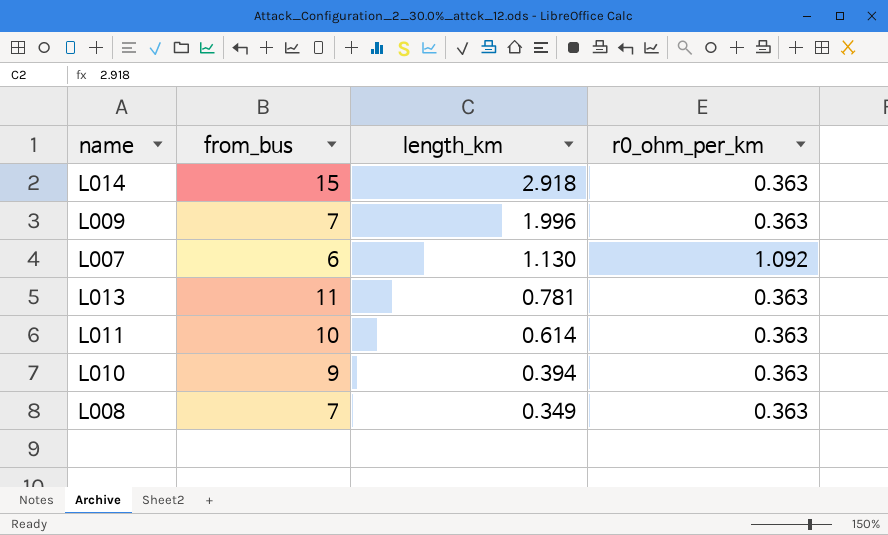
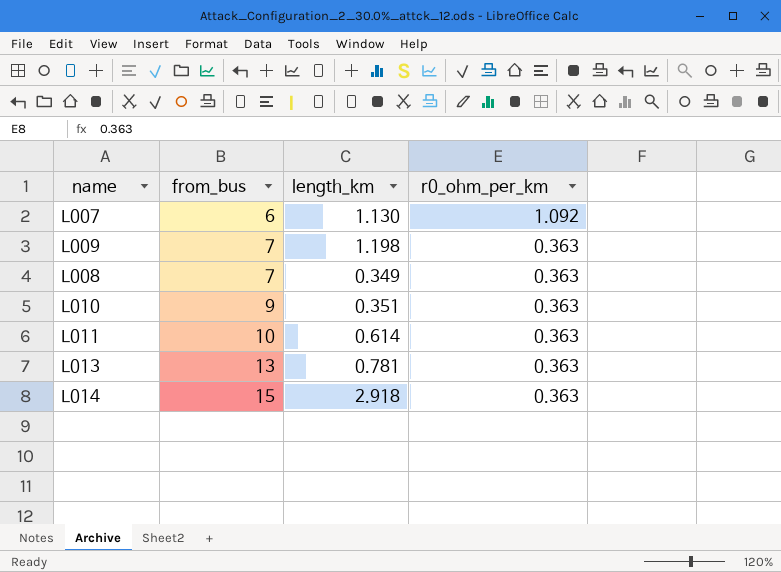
row order: length_km descending -> from_bus ascending
L009 | length_km: 1.996 -> 1.198
L010 | length_km: 0.394 -> 0.351
L013 | from_bus: 11 -> 13

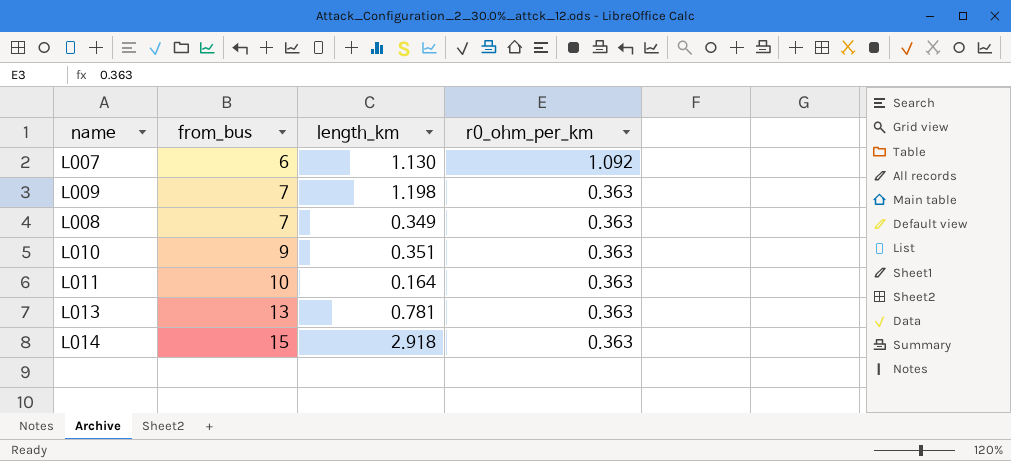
L011 | length_km: 0.614 -> 0.164

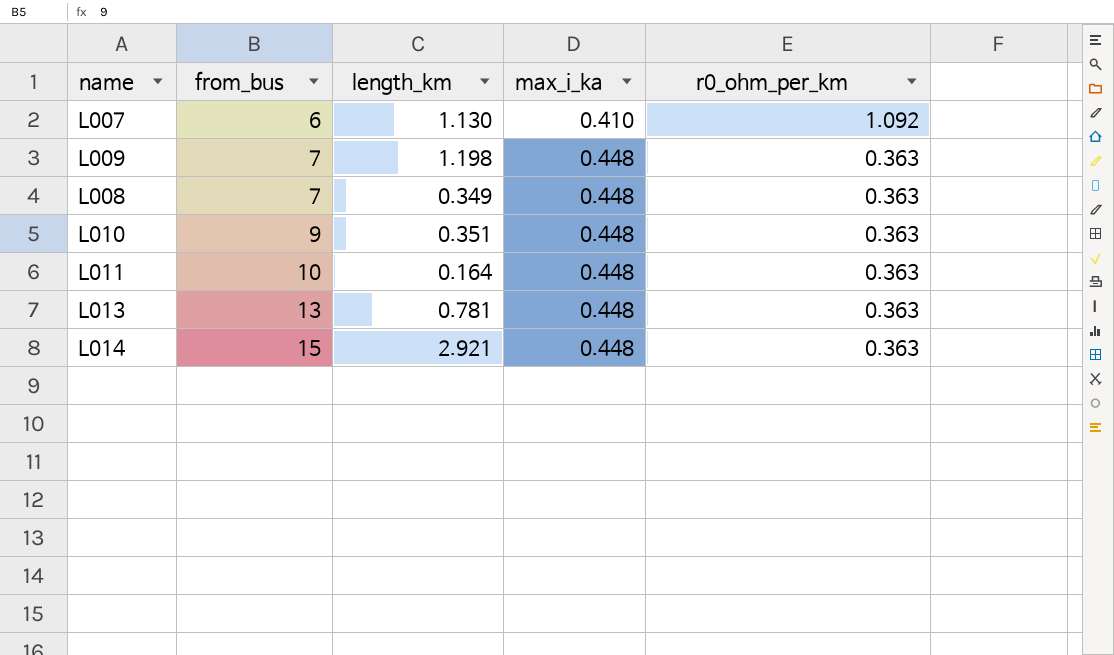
column max_i_ka | position: none -> 4
L014 | length_km: 2.918 -> 2.921

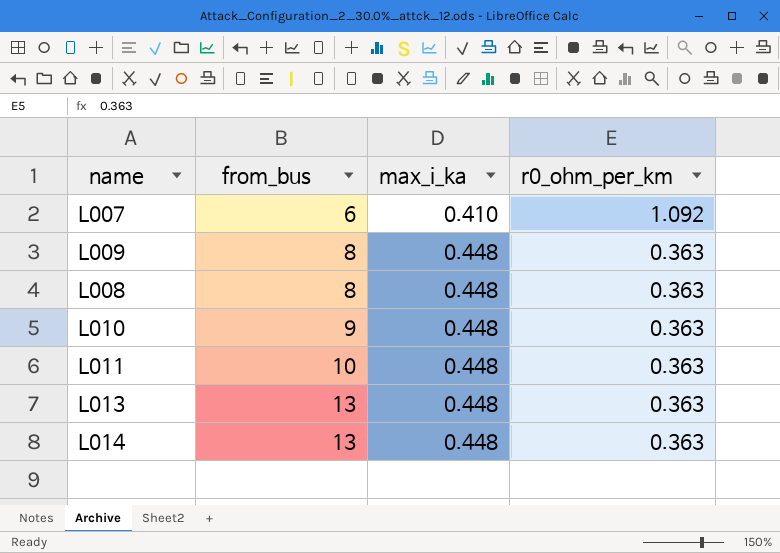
column length_km | position: 3 -> none
L009 | from_bus: 7 -> 8
L008 | from_bus: 7 -> 8
L014 | from_bus: 15 -> 13

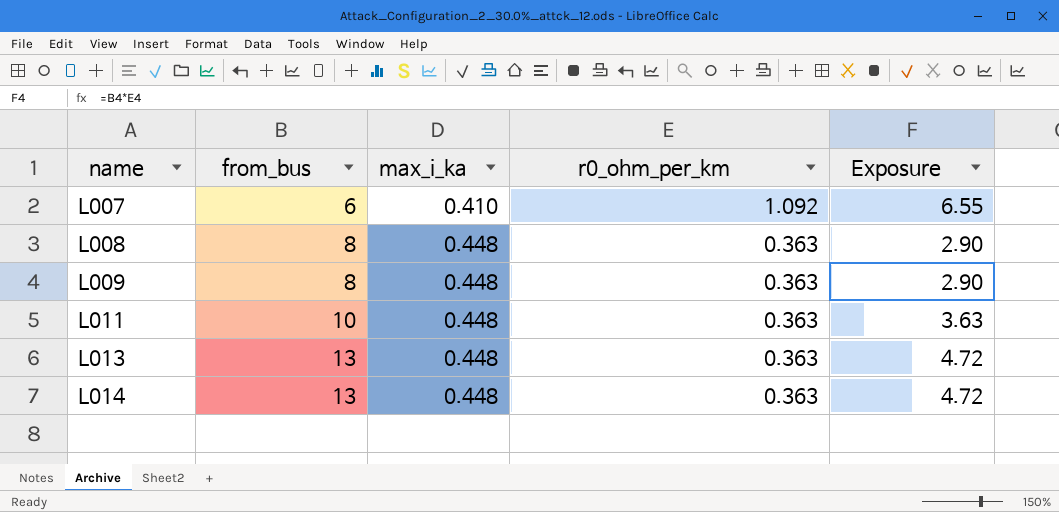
row order: from_bus ascending -> name ascending
column Exposure | formula: none -> [from_bus] * [r0_ohm_per_km]
row L010: 9 | 0.448 | 0.363 -> none

